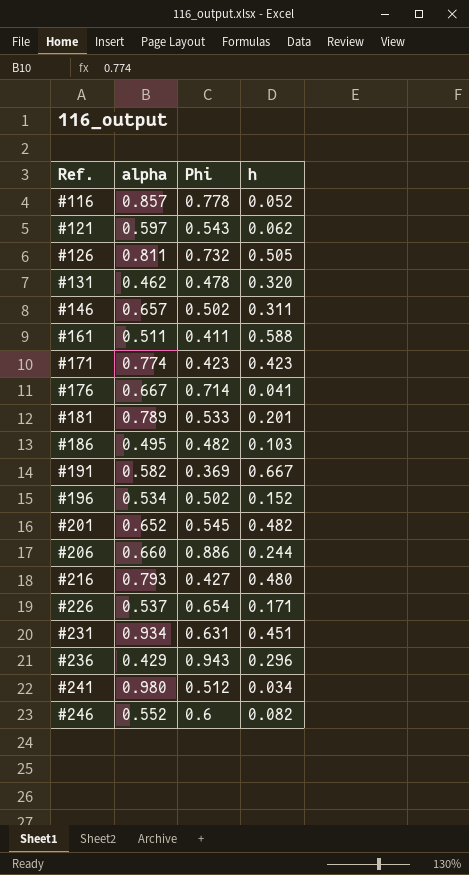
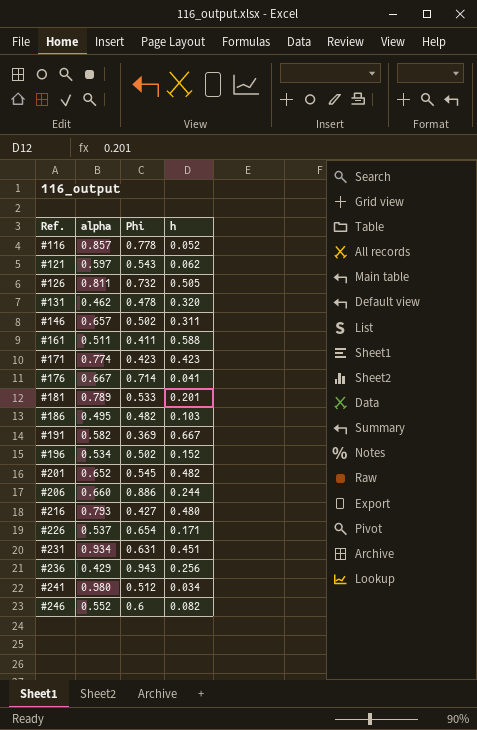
#236 | h: 0.296 -> 0.256

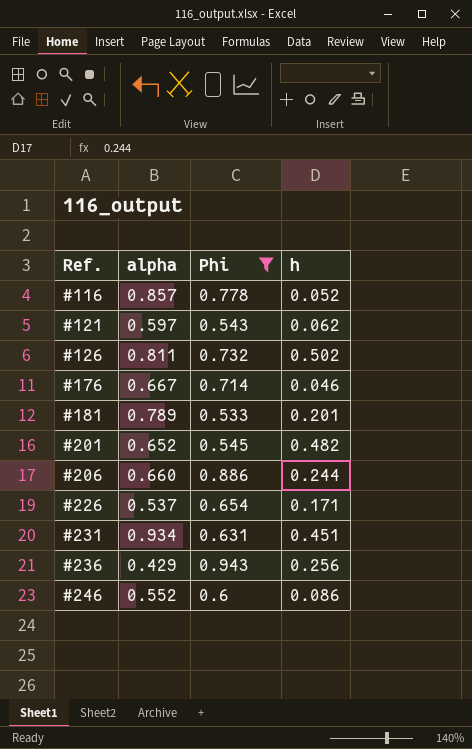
filter: none -> Phi >= 0.533
#126 | h: 0.505 -> 0.502
#176 | h: 0.041 -> 0.046
#246 | h: 0.082 -> 0.086

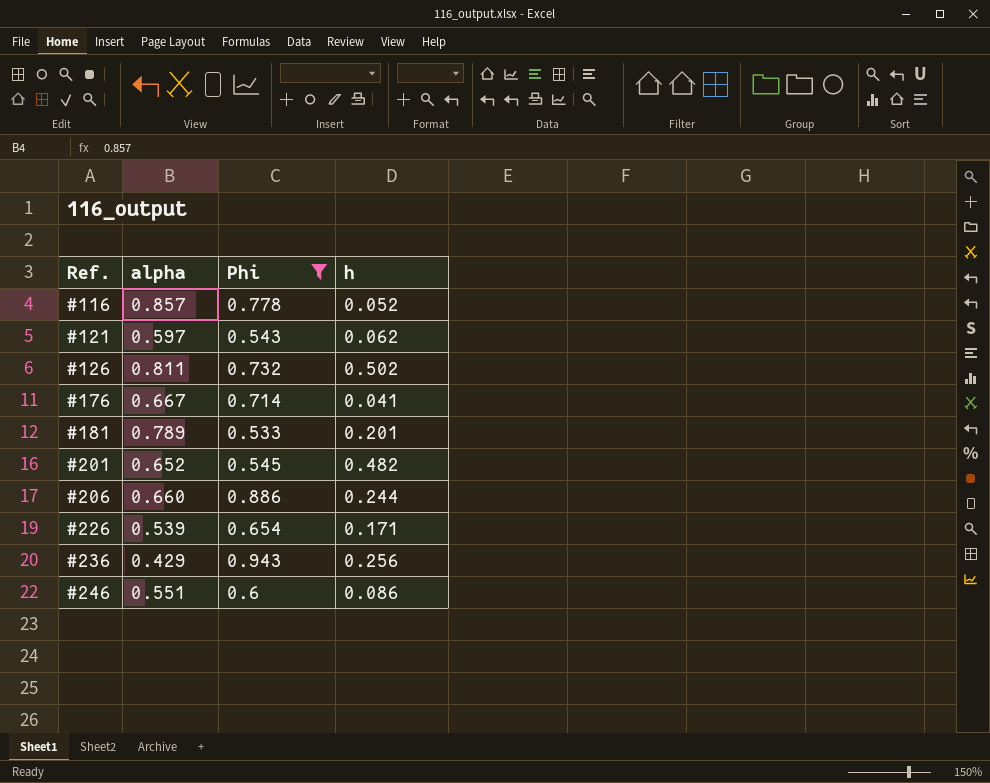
row #231: 0.934 | 0.631 | 0.451 -> none
#176 | h: 0.046 -> 0.041
#226 | alpha: 0.537 -> 0.539
#246 | alpha: 0.552 -> 0.551

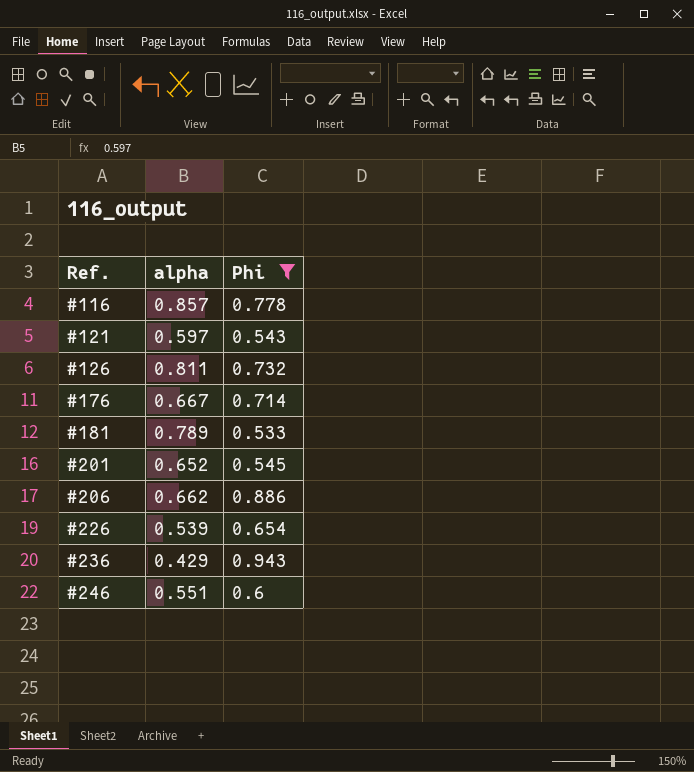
column h | position: 4 -> none
#206 | alpha: 0.660 -> 0.662

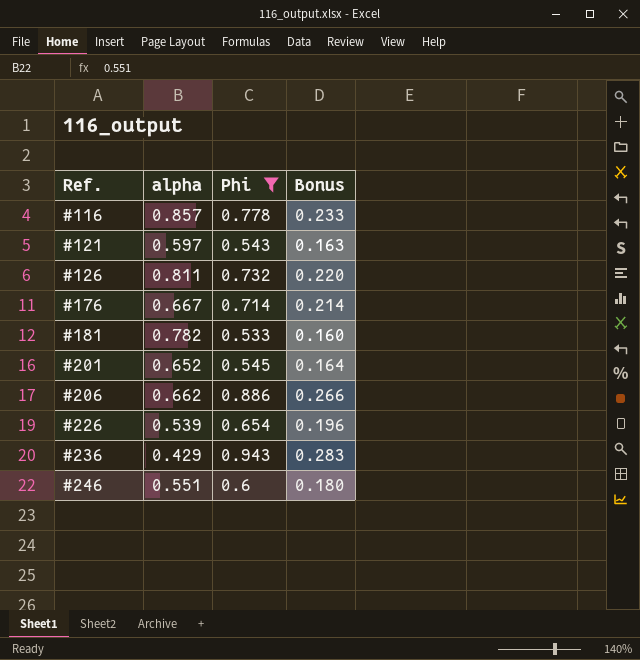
column Bonus | formula: none -> [Phi] * 0.3
#181 | alpha: 0.789 -> 0.782

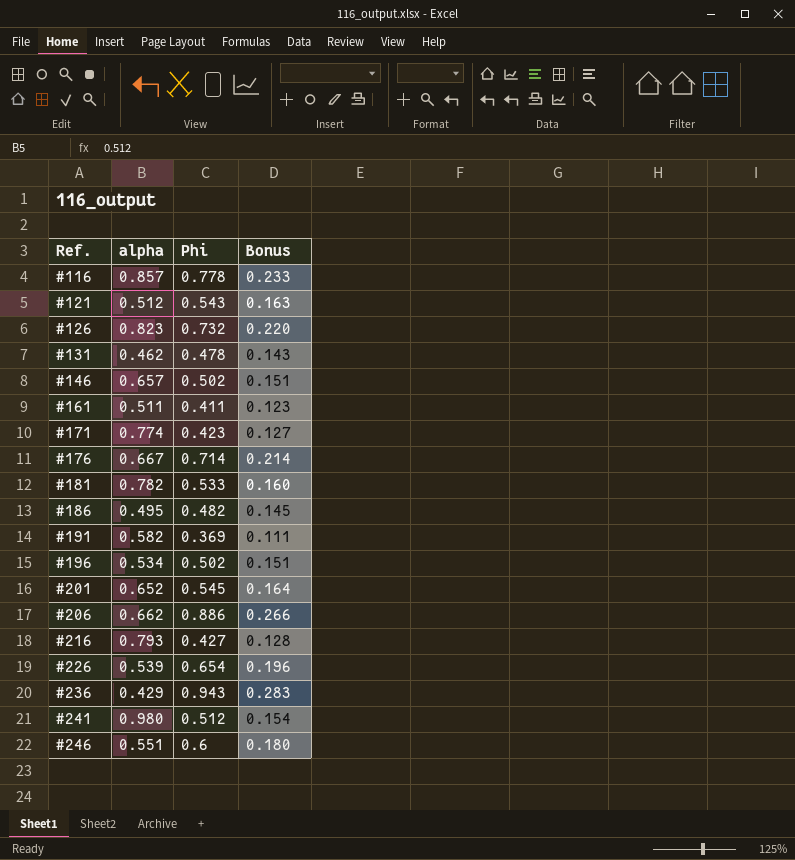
filter: Phi >= 0.533 -> none
#121 | alpha: 0.597 -> 0.512
#126 | alpha: 0.811 -> 0.823

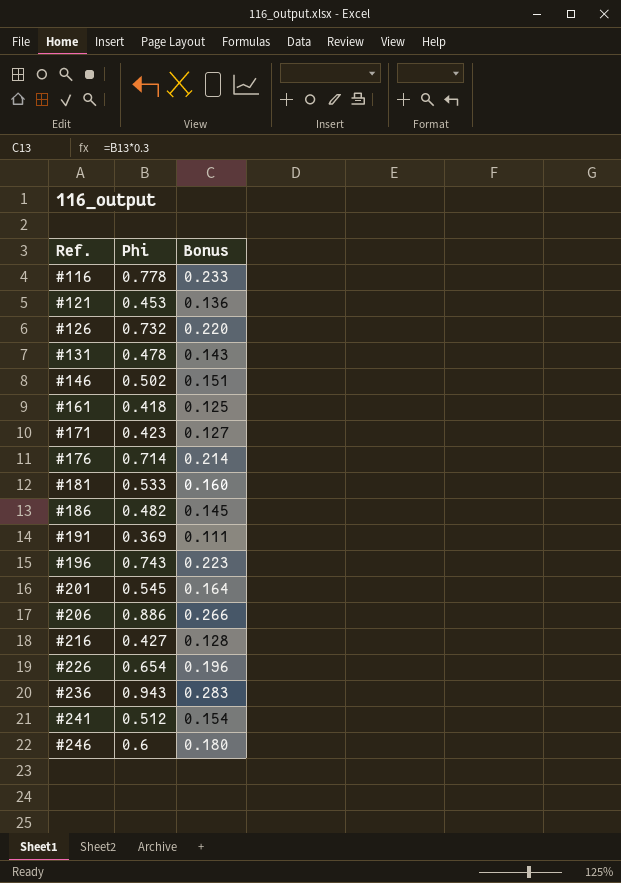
column alpha | position: 2 -> none
#121 | Phi: 0.543 -> 0.453
#121 | Bonus: 0.163 -> 0.136
#161 | Phi: 0.411 -> 0.418
#161 | Bonus: 0.123 -> 0.125
#196 | Phi: 0.502 -> 0.743
#196 | Bonus: 0.151 -> 0.223

